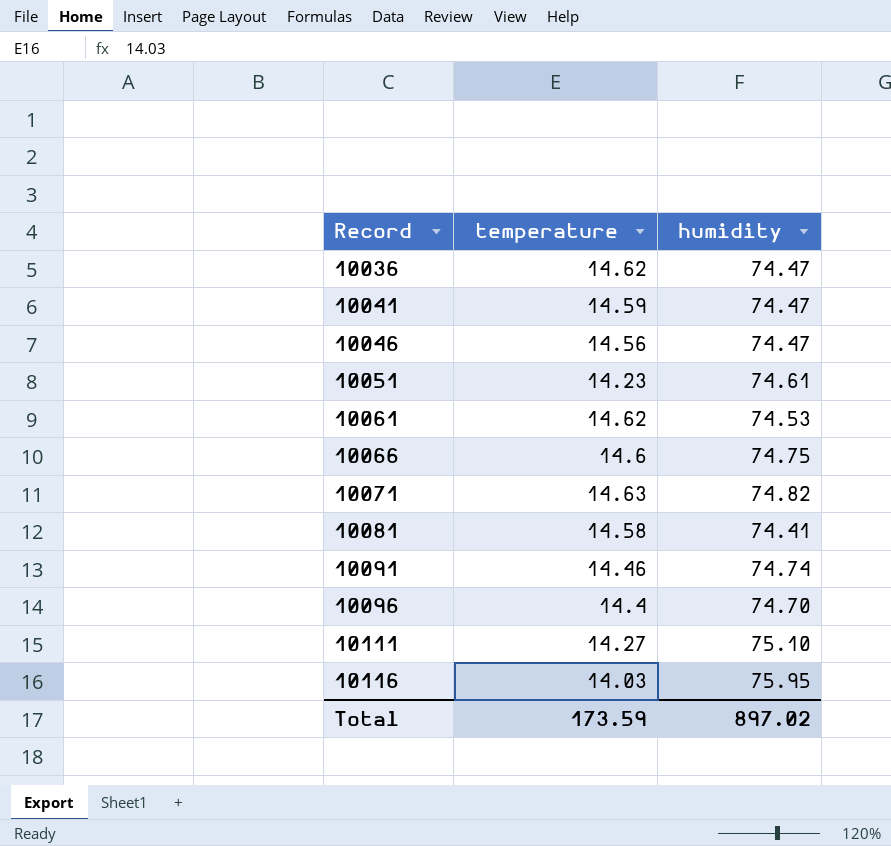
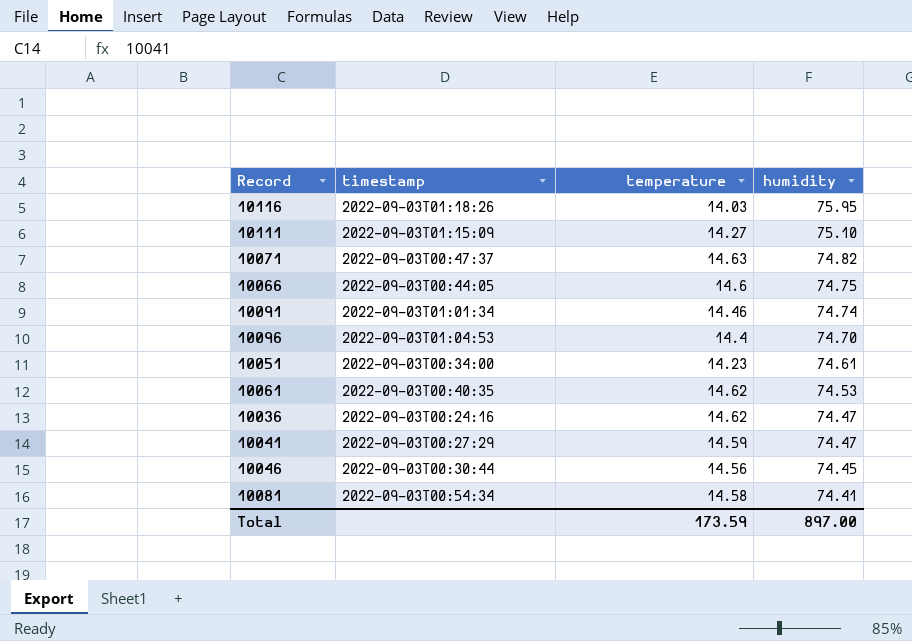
row order: Record ascending -> humidity descending
column timestamp | position: none -> 2
10046 | humidity: 74.47 -> 74.45
Total | humidity: 897.02 -> 897.00

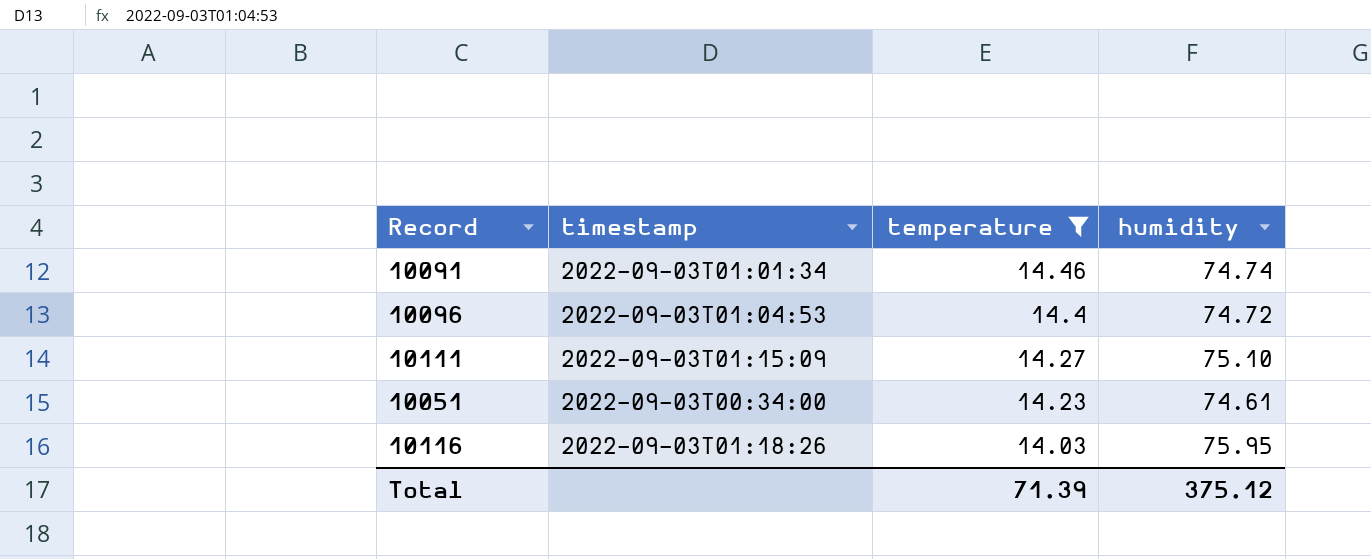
filter: none -> temperature <= 14.46
row order: humidity descending -> temperature descending
10096 | humidity: 74.70 -> 74.72
Total | temperature: 173.59 -> 71.39
Total | humidity: 897.00 -> 375.12

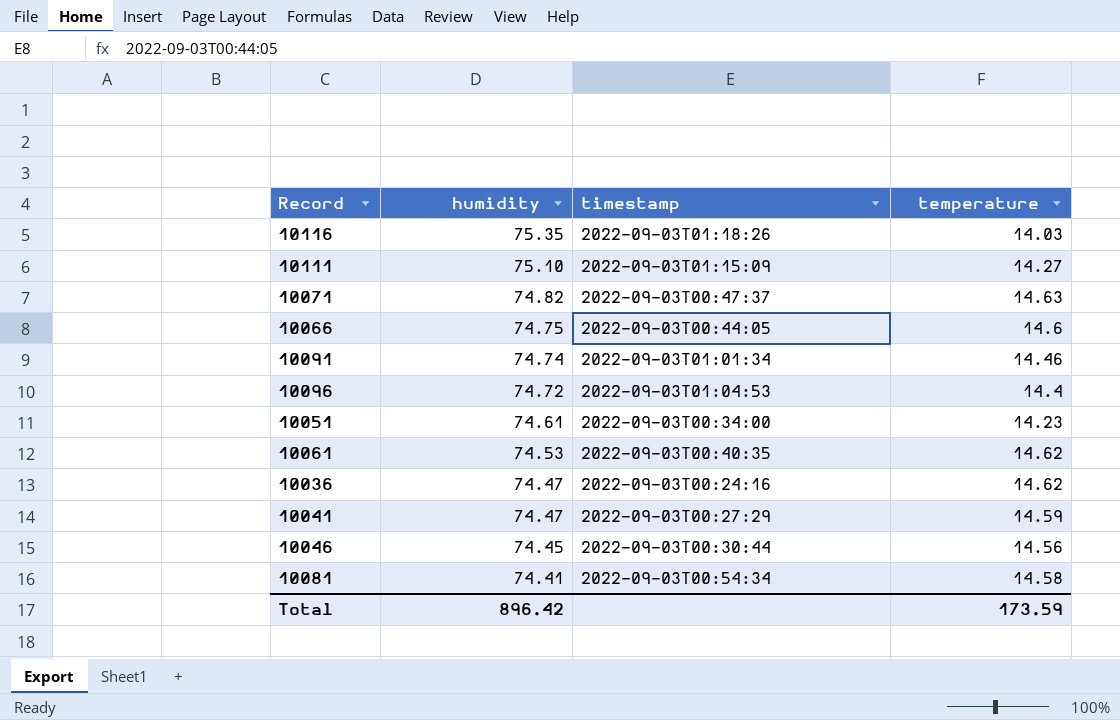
filter: temperature <= 14.46 -> none
row order: temperature descending -> humidity descending
column humidity | position: 4 -> 2
10116 | humidity: 75.95 -> 75.35
Total | humidity: 375.12 -> 896.42
Total | temperature: 71.39 -> 173.59

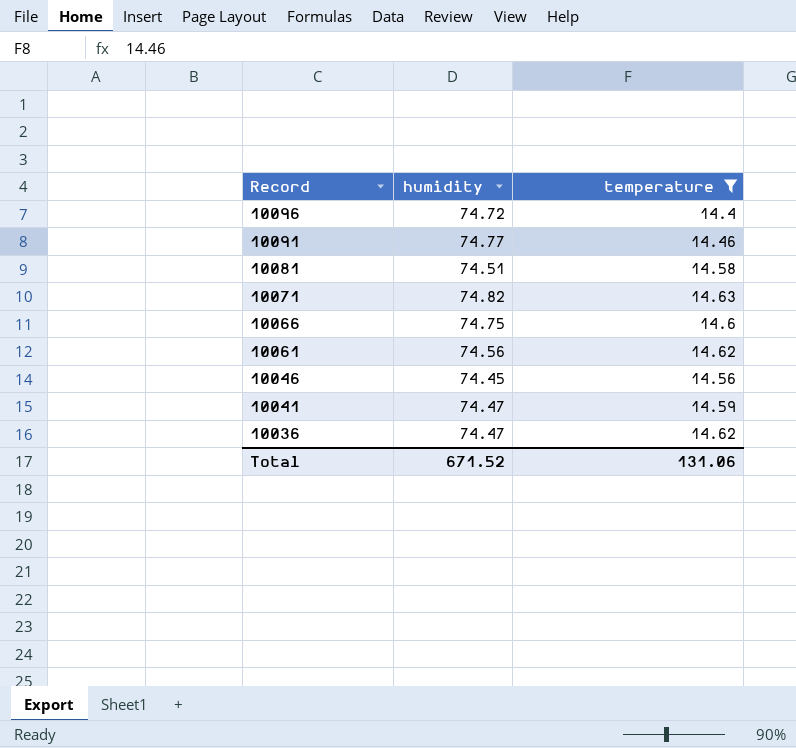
filter: none -> temperature >= 14.4
row order: humidity descending -> Record descending
column timestamp | position: 3 -> none
10091 | humidity: 74.74 -> 74.77
10081 | humidity: 74.41 -> 74.51
10061 | humidity: 74.53 -> 74.56
Total | humidity: 896.42 -> 671.52
Total | temperature: 173.59 -> 131.06

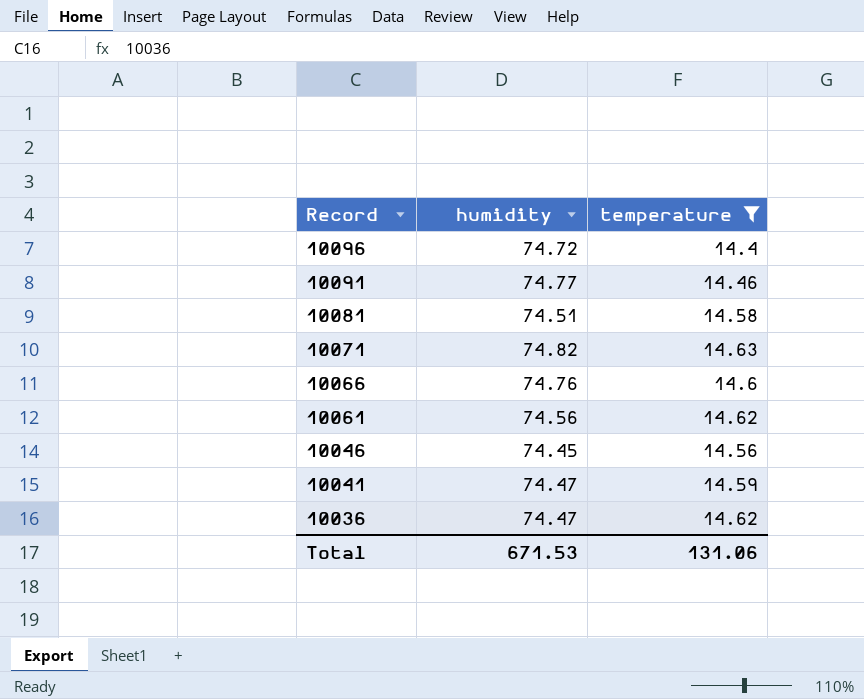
10066 | humidity: 74.75 -> 74.76
Total | humidity: 671.52 -> 671.53

